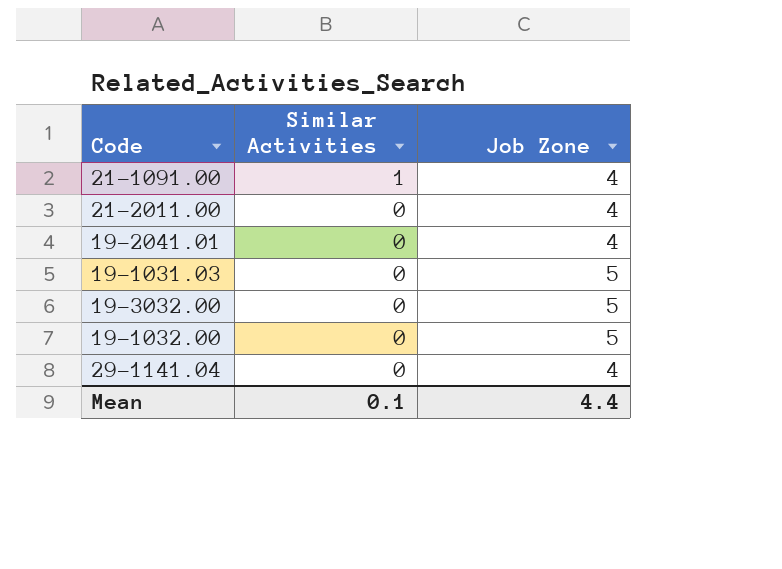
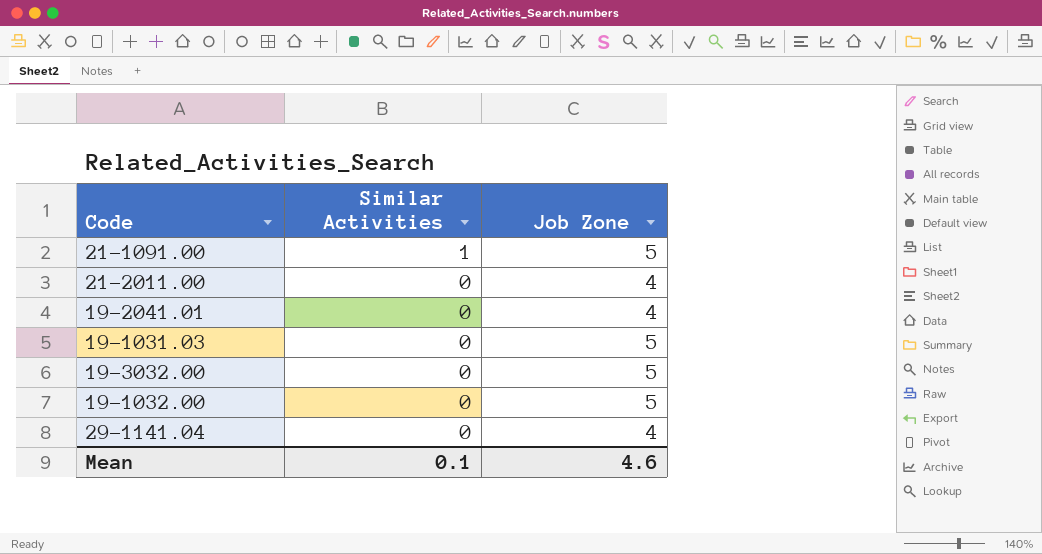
21-1091.00 | Job Zone: 4 -> 5
Mean | Job Zone: 4.4 -> 4.6

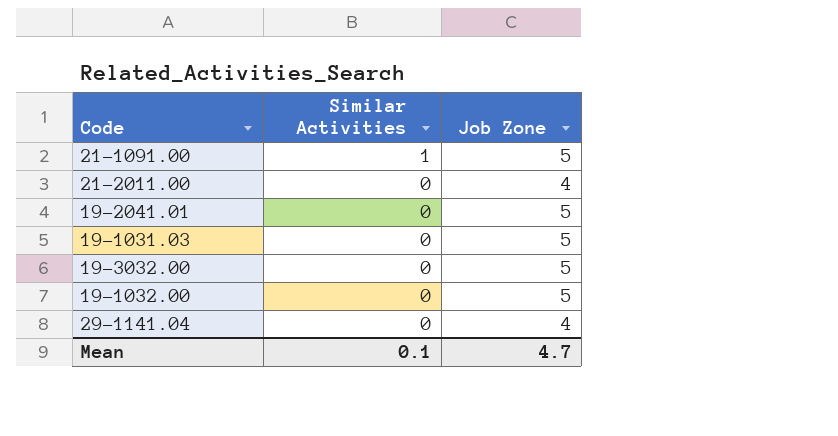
19-2041.01 | Job Zone: 4 -> 5
Mean | Job Zone: 4.6 -> 4.7

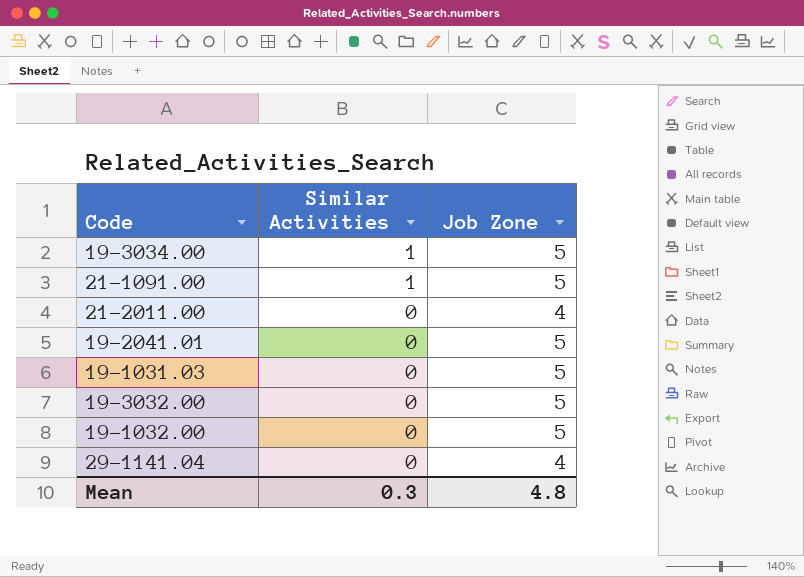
row 19-3034.00: none -> 1 | 5
Mean | Similar Activities: 0.1 -> 0.3
Mean | Job Zone: 4.7 -> 4.8

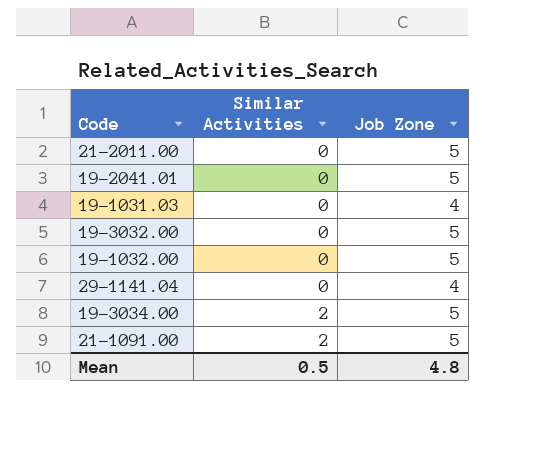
row order: Similar Activities descending -> Similar Activities ascending
21-2011.00 | Job Zone: 4 -> 5
19-1031.03 | Job Zone: 5 -> 4
19-3034.00 | Similar Activities: 1 -> 2
21-1091.00 | Similar Activities: 1 -> 2
Mean | Similar Activities: 0.3 -> 0.5

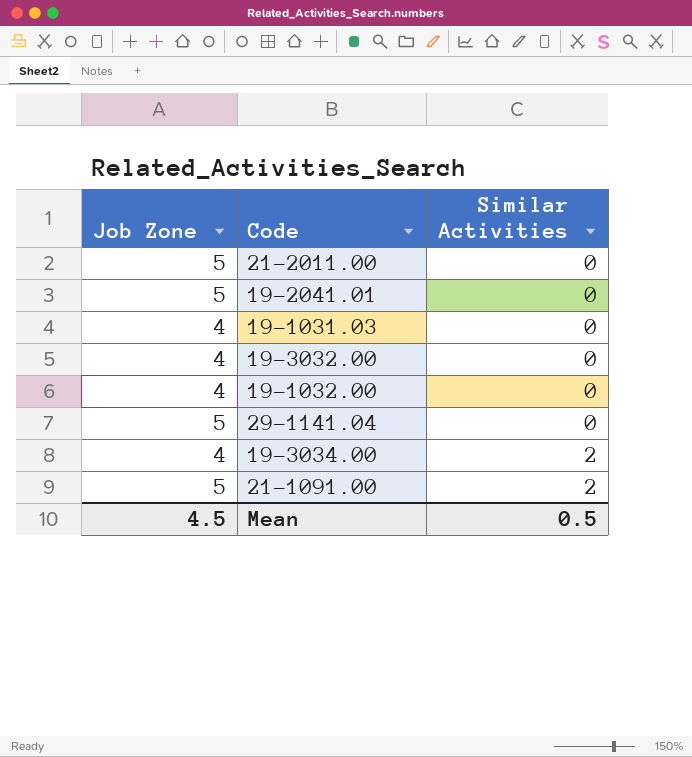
column Job Zone | position: 3 -> 1
19-3032.00 | Job Zone: 5 -> 4
19-1032.00 | Job Zone: 5 -> 4
29-1141.04 | Job Zone: 4 -> 5
19-3034.00 | Job Zone: 5 -> 4
Mean | Job Zone: 4.8 -> 4.5

